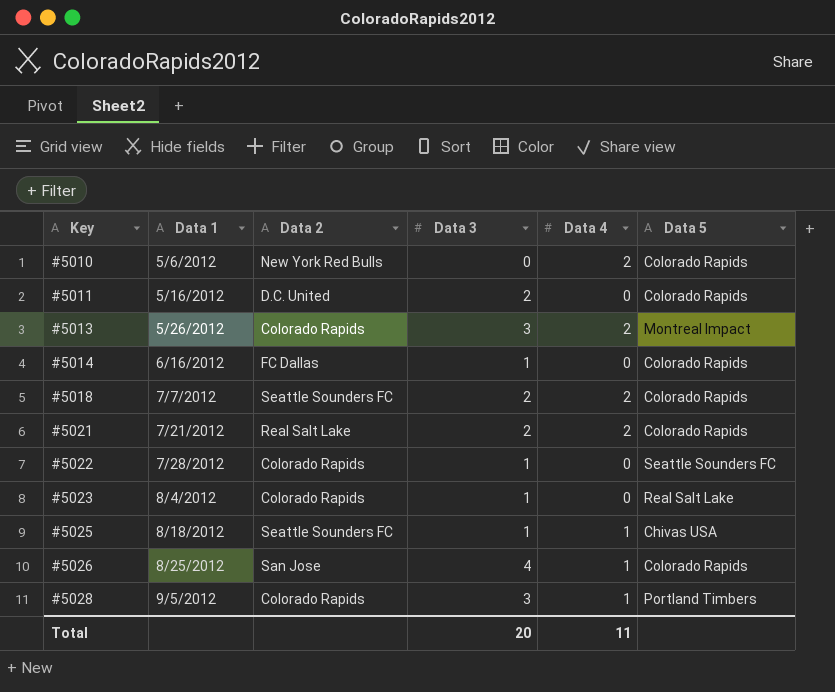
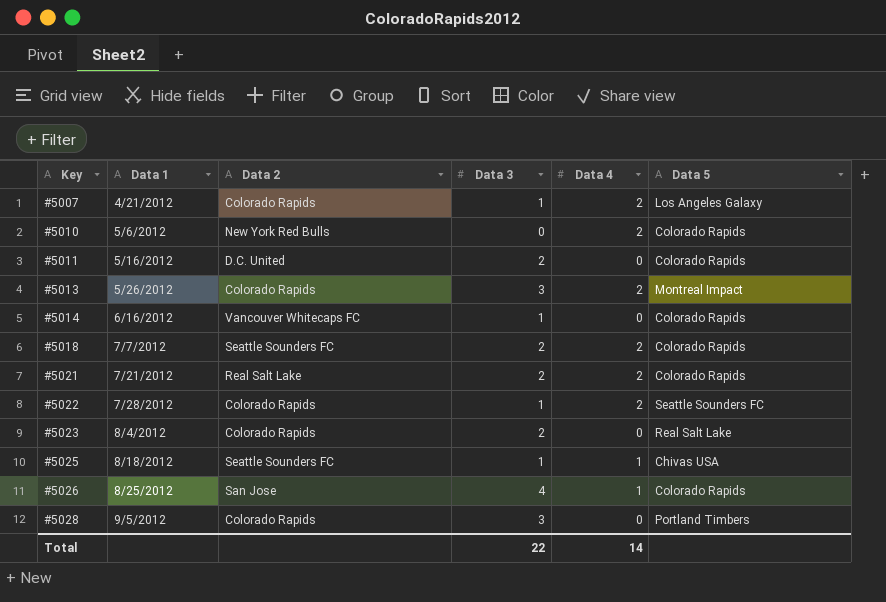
row #5007: none -> 4/21/2012 | Colorado Rapids | 1 | 2 | Los Angeles Galaxy
#5014 | Data 2: FC Dallas -> Vancouver Whitecaps FC
#5022 | Data 4: 0 -> 2
#5023 | Data 3: 1 -> 2
#5028 | Data 4: 1 -> 0
Total | Data 3: 20 -> 22
Total | Data 4: 11 -> 14

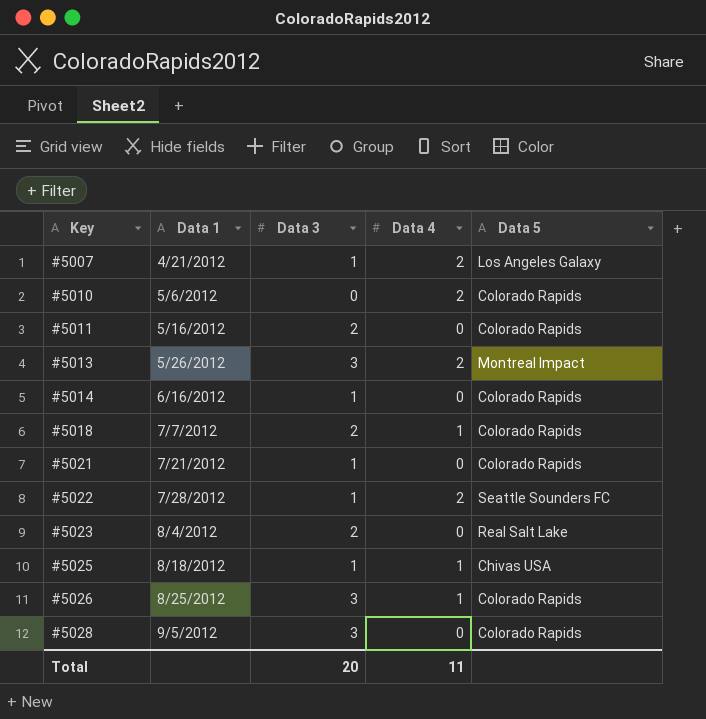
column Data 2 | position: 3 -> none
#5018 | Data 4: 2 -> 1
#5021 | Data 3: 2 -> 1
#5021 | Data 4: 2 -> 0
#5026 | Data 3: 4 -> 3
#5028 | Data 5: Portland Timbers -> Colorado Rapids
Total | Data 3: 22 -> 20
Total | Data 4: 14 -> 11

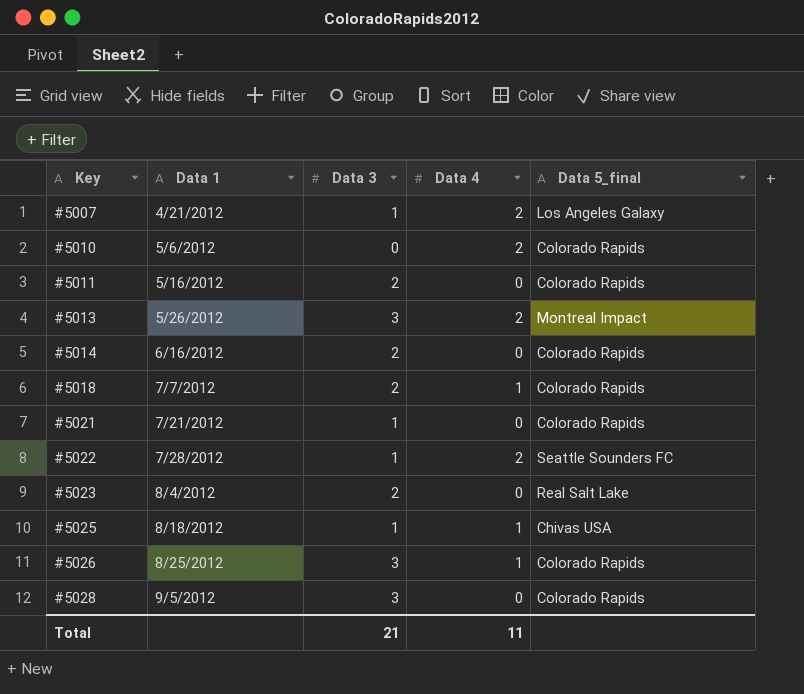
column name: Data 5 -> Data 5_final
#5014 | Data 3: 1 -> 2
Total | Data 3: 20 -> 21

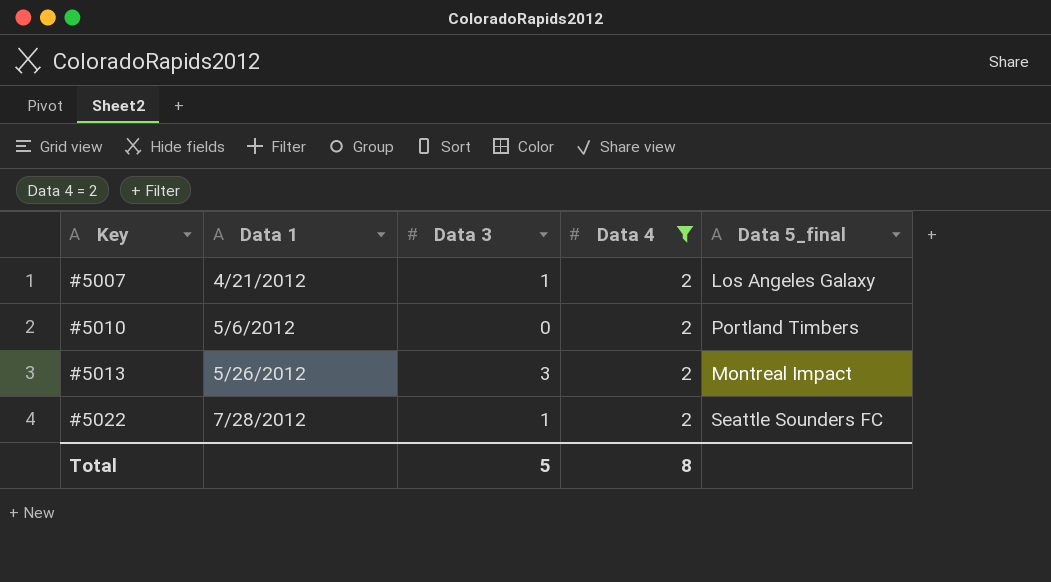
filter: none -> Data 4 = 2
#5010 | Data 5_final: Colorado Rapids -> Portland Timbers
Total | Data 3: 21 -> 5
Total | Data 4: 11 -> 8

